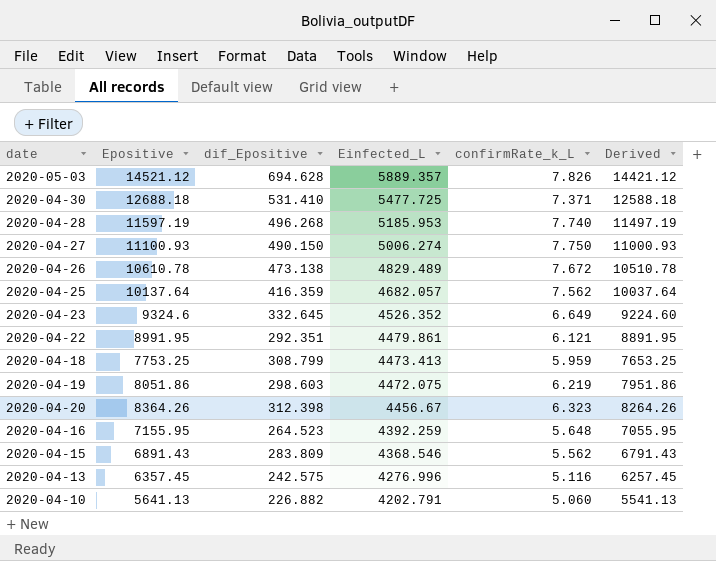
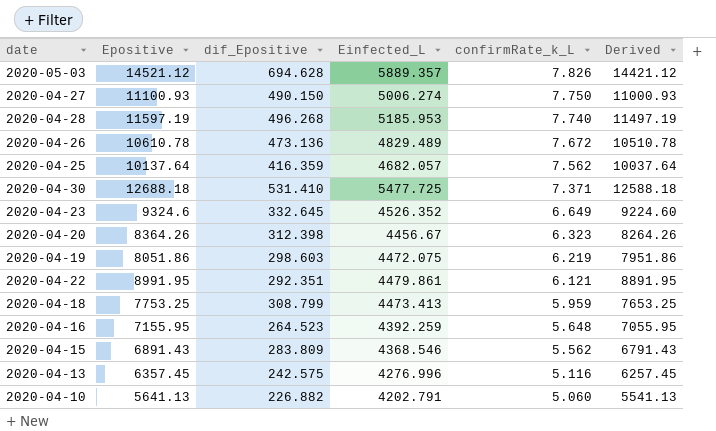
row order: Einfected_L descending -> confirmRate_k_L descending
2020-04-26 | dif_Epositive: 473.138 -> 473.136

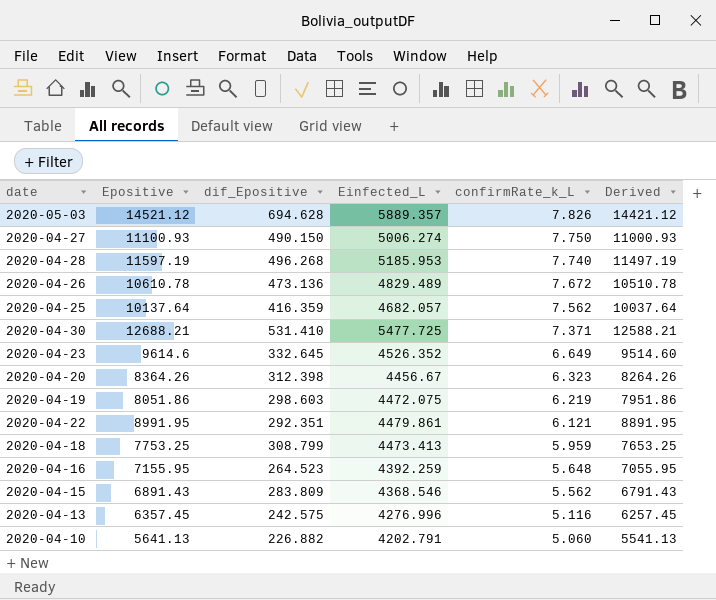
2020-04-30 | Epositive: 12688.18 -> 12688.21
2020-04-30 | Derived: 12588.18 -> 12588.21
2020-04-23 | Epositive: 9324.6 -> 9614.6
2020-04-23 | Derived: 9224.60 -> 9514.60

